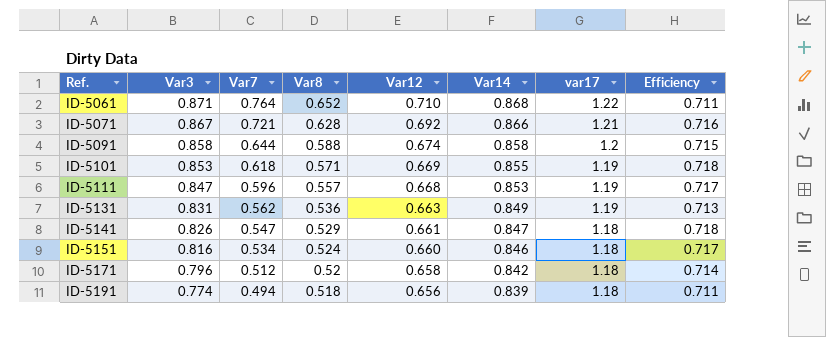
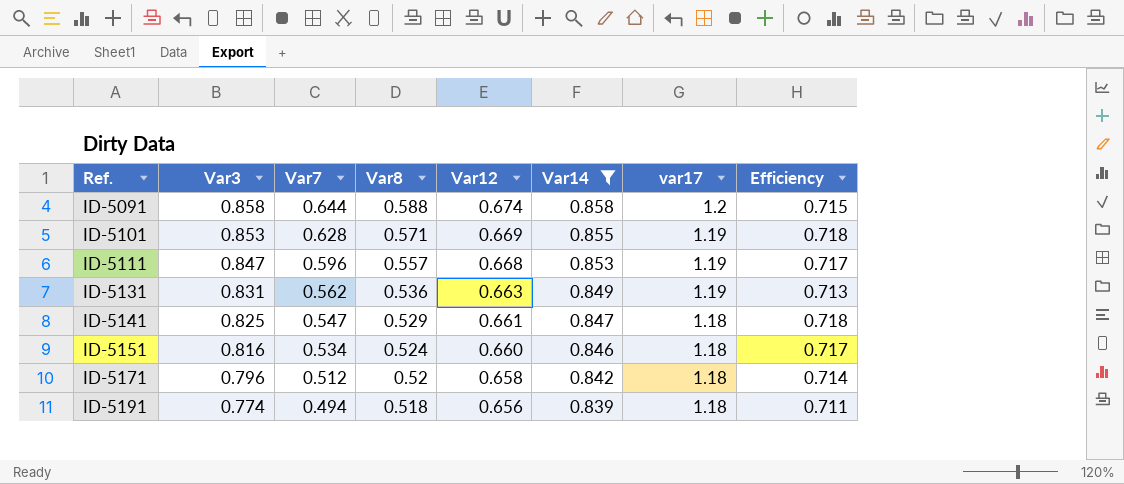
filter: none -> Var14 <= 0.858
ID-5101 | Var7: 0.618 -> 0.628
ID-5141 | Var3: 0.826 -> 0.825

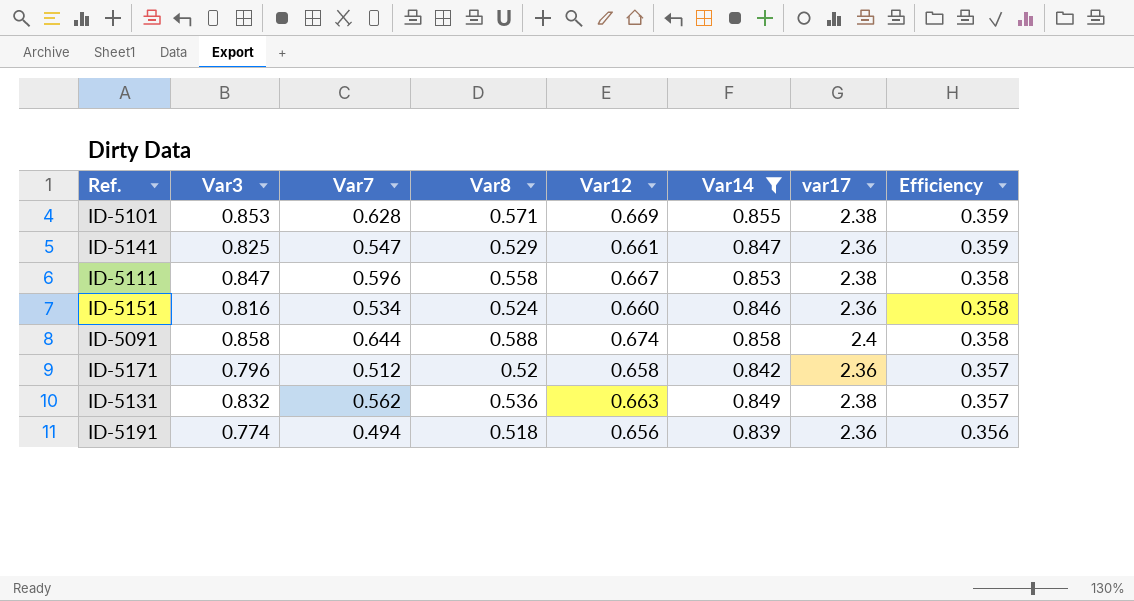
row order: Ref. ascending -> Efficiency descending
ID-5101 | var17: 1.19 -> 2.38
ID-5101 | Efficiency: 0.718 -> 0.359
ID-5141 | var17: 1.18 -> 2.36
ID-5141 | Efficiency: 0.718 -> 0.359
ID-5111 | Var8: 0.557 -> 0.558
ID-5111 | Var12: 0.668 -> 0.667
ID-5111 | var17: 1.19 -> 2.38
ID-5111 | Efficiency: 0.717 -> 0.358
ID-5151 | var17: 1.18 -> 2.36
ID-5151 | Efficiency: 0.717 -> 0.358
ID-5091 | var17: 1.2 -> 2.4
ID-5091 | Efficiency: 0.715 -> 0.358
ID-5171 | var17: 1.18 -> 2.36
ID-5171 | Efficiency: 0.714 -> 0.357
ID-5131 | Var3: 0.831 -> 0.832
ID-5131 | var17: 1.19 -> 2.38
ID-5131 | Efficiency: 0.713 -> 0.357
ID-5191 | var17: 1.18 -> 2.36
ID-5191 | Efficiency: 0.711 -> 0.356

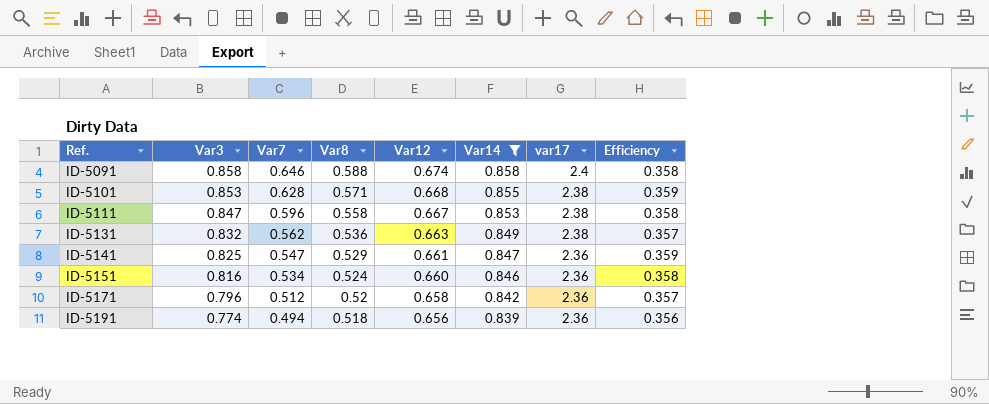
row order: Efficiency descending -> Ref. ascending
ID-5091 | Var7: 0.644 -> 0.646
ID-5101 | Var12: 0.669 -> 0.668

